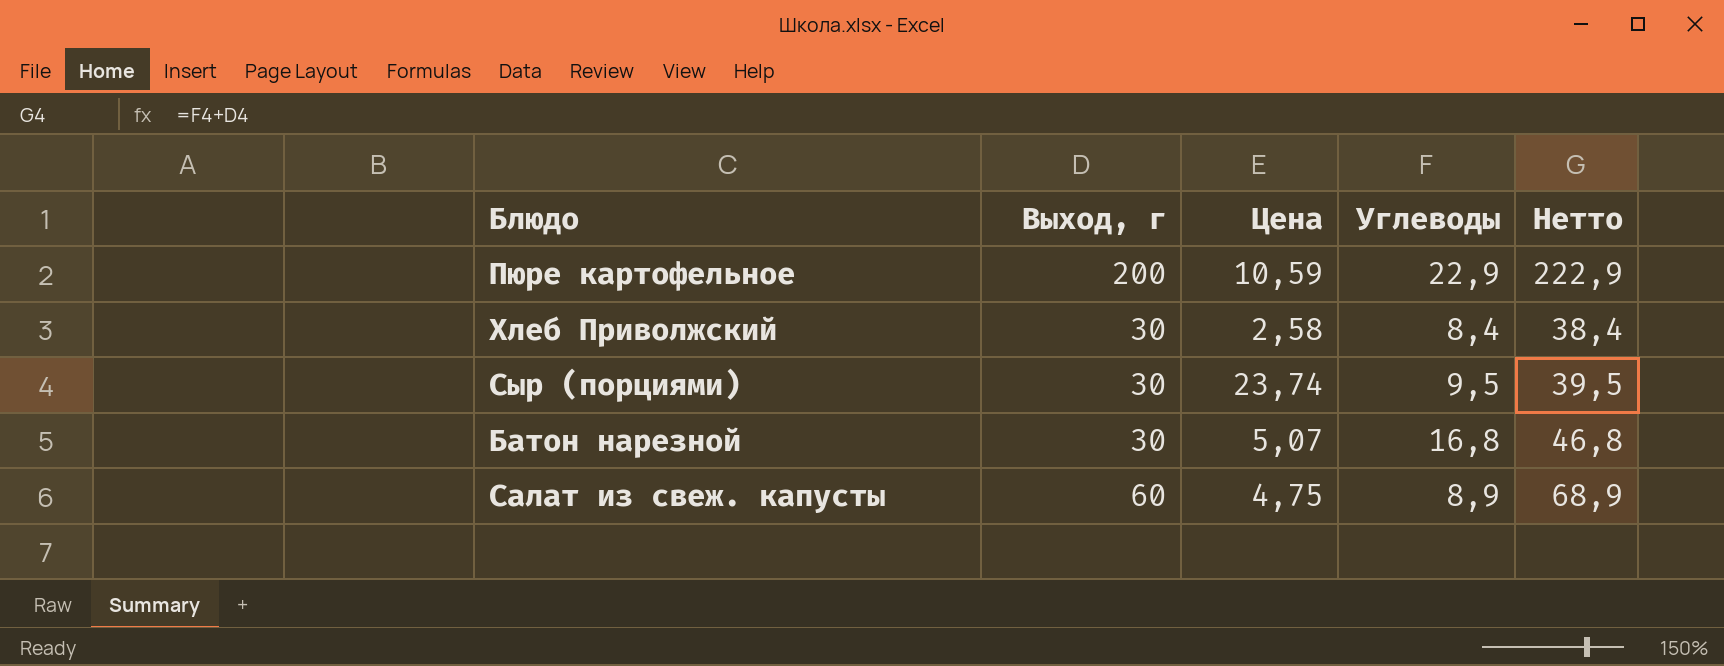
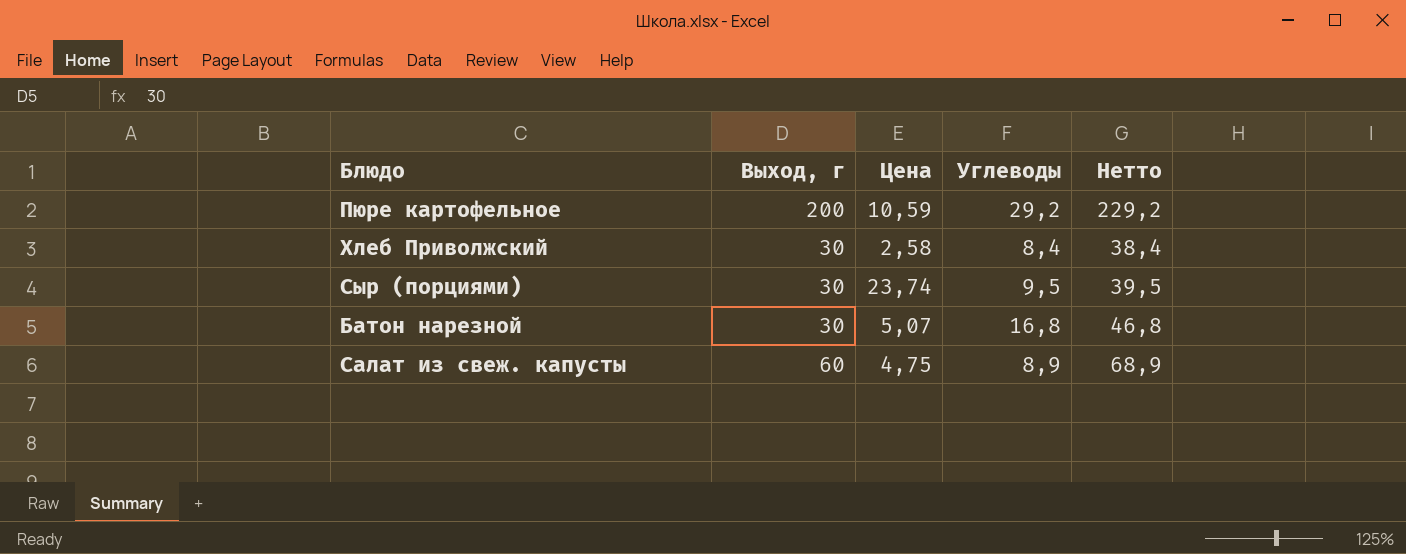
Пюре картофельное | Углеводы: 22,9 -> 29,2
Пюре картофельное | Нетто: 222,9 -> 229,2

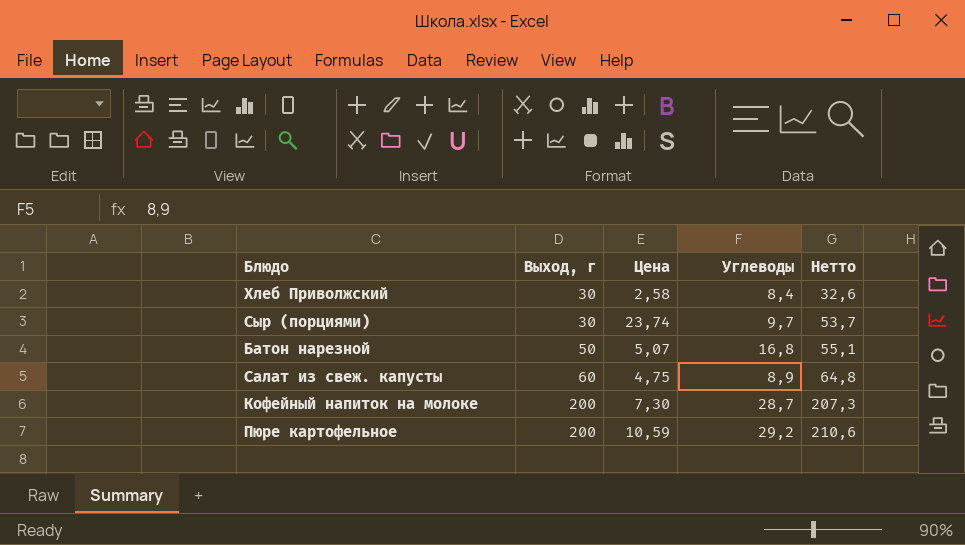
row order: none -> Выход, г ascending
column Нетто | formula: [Выход, г] + [Углеводы] -> [Выход, г] + [Цена]
Сыр (порциями) | Углеводы: 9,5 -> 9,7
Батон нарезной | Выход, г: 30 -> 50
row Кофейный напиток на молоке: none -> 200 | 7,30 | 28,7 | 207,3

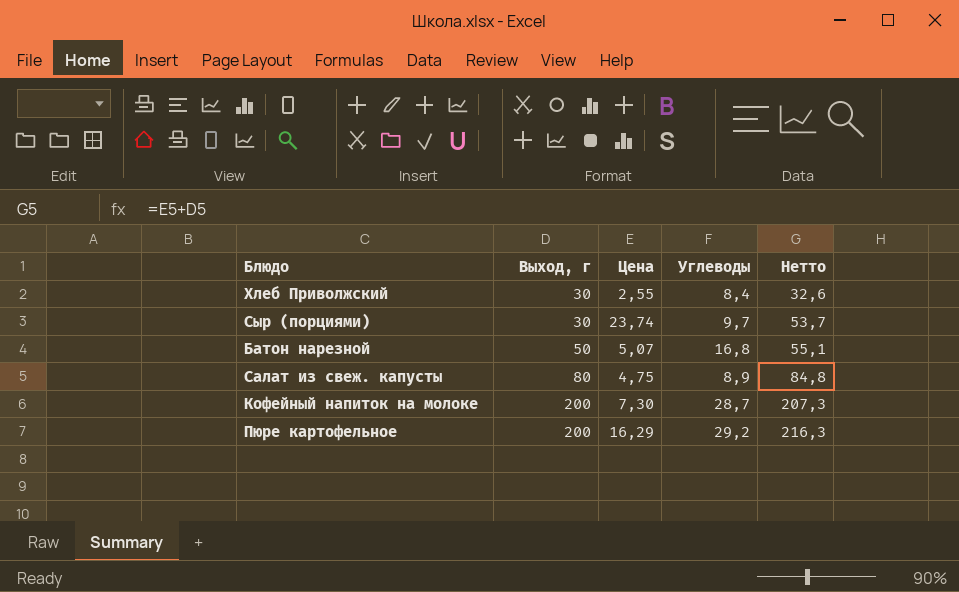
Хлеб Приволжский | Цена: 2,58 -> 2,55
Салат из свеж. капусты | Выход, г: 60 -> 80
Салат из свеж. капусты | Нетто: 64,8 -> 84,8
Пюре картофельное | Цена: 10,59 -> 16,29
Пюре картофельное | Нетто: 210,6 -> 216,3

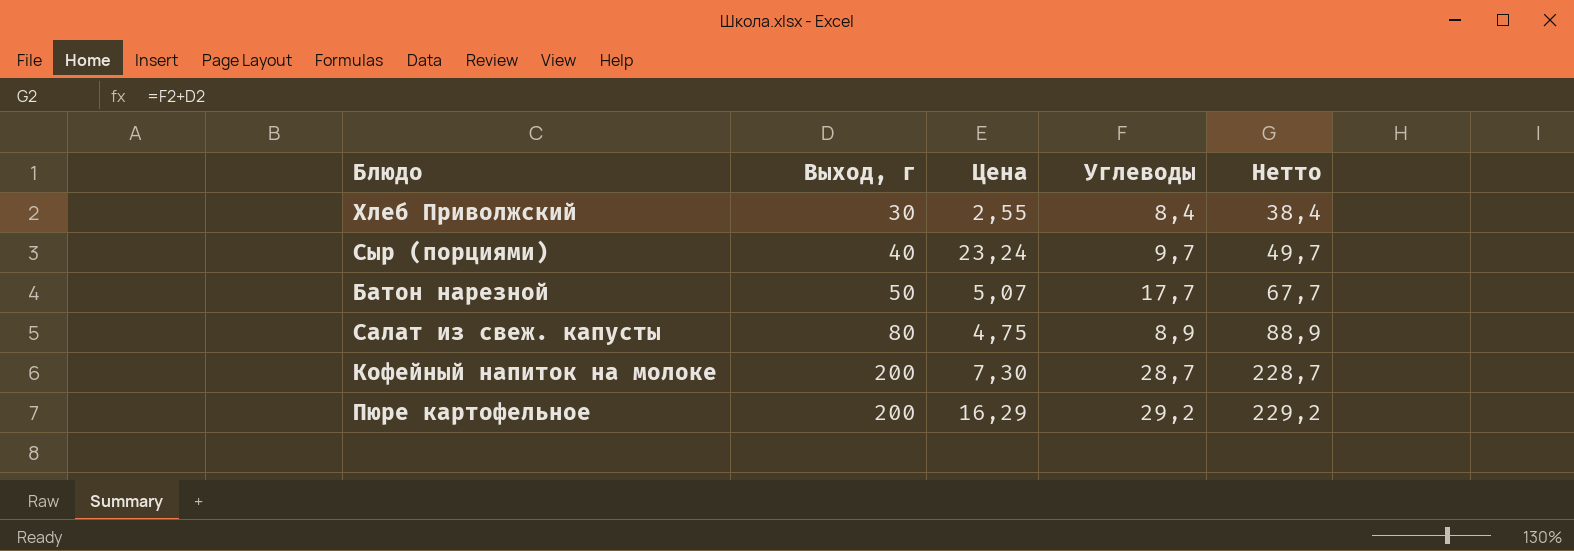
column Нетто | formula: [Выход, г] + [Цена] -> [Выход, г] + [Углеводы]
Сыр (порциями) | Выход, г: 30 -> 40
Сыр (порциями) | Цена: 23,74 -> 23,24
Батон нарезной | Углеводы: 16,8 -> 17,7

